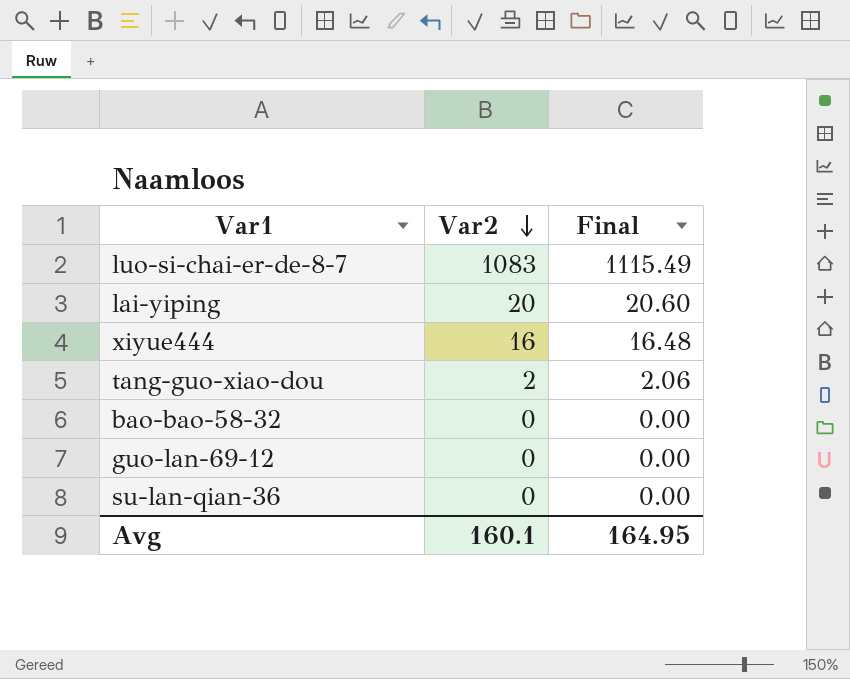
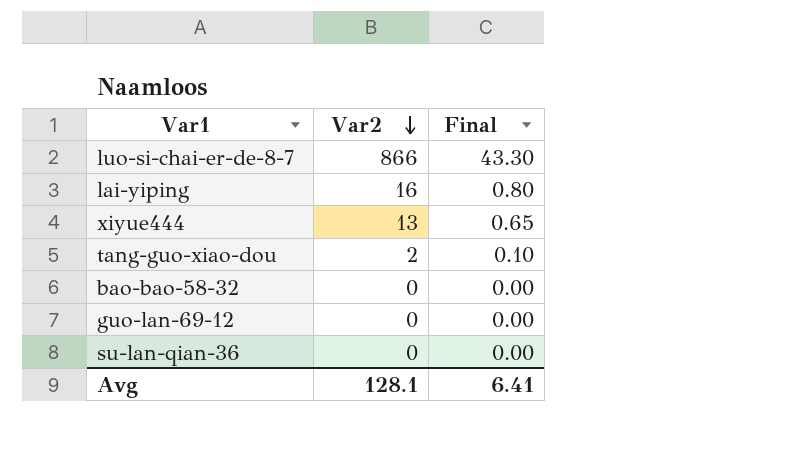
column Final | formula: [Var2] * 1.03 -> [Var2] * 0.05
luo-si-chai-er-de-8-7 | Var2: 1083 -> 866
lai-yiping | Var2: 20 -> 16
xiyue444 | Var2: 16 -> 13
Avg | Var2: 160.1 -> 128.1
Avg | Final: 164.95 -> 6.41

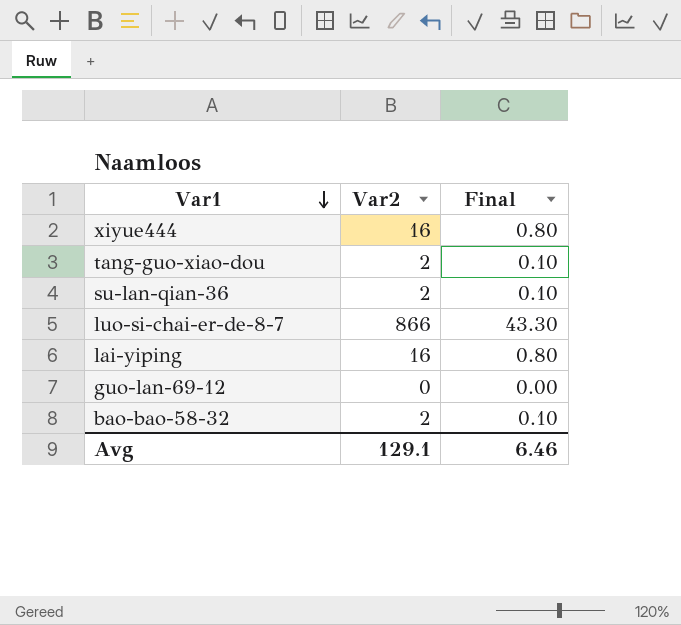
row order: Var2 descending -> Var1 descending
xiyue444 | Var2: 13 -> 16
xiyue444 | Final: 0.65 -> 0.80
su-lan-qian-36 | Var2: 0 -> 2
su-lan-qian-36 | Final: 0.00 -> 0.10
bao-bao-58-32 | Var2: 0 -> 2
bao-bao-58-32 | Final: 0.00 -> 0.10
Avg | Var2: 128.1 -> 129.1
Avg | Final: 6.41 -> 6.46

